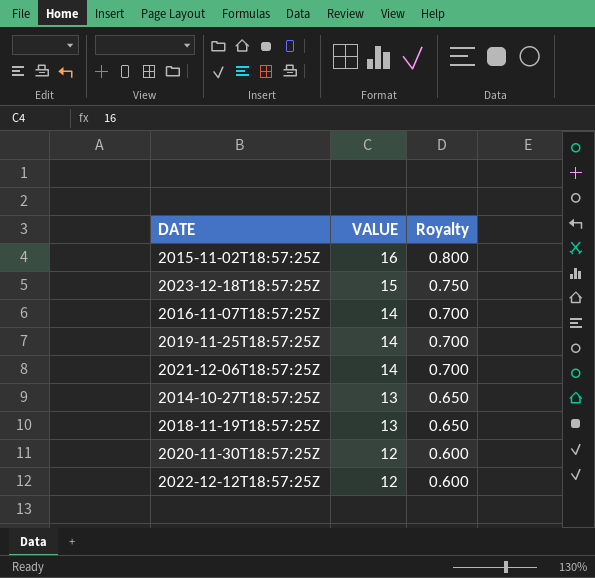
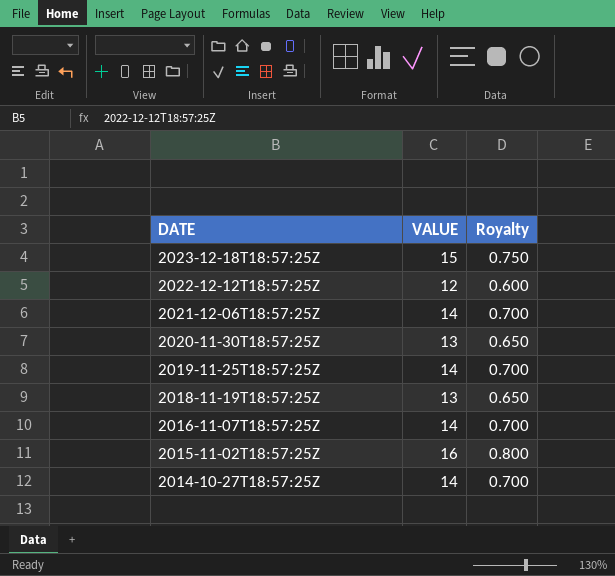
row order: VALUE descending -> DATE descending
2020-11-30T18:57:25Z | VALUE: 12 -> 13
2020-11-30T18:57:25Z | Royalty: 0.600 -> 0.650
2014-10-27T18:57:25Z | VALUE: 13 -> 14
2014-10-27T18:57:25Z | Royalty: 0.650 -> 0.700

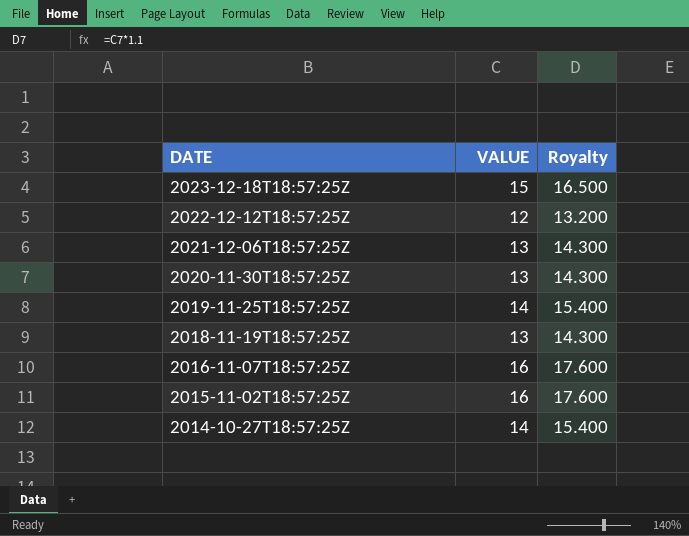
column Royalty | formula: [VALUE] * 0.05 -> [VALUE] * 1.1
2021-12-06T18:57:25Z | VALUE: 14 -> 13
2016-11-07T18:57:25Z | VALUE: 14 -> 16

